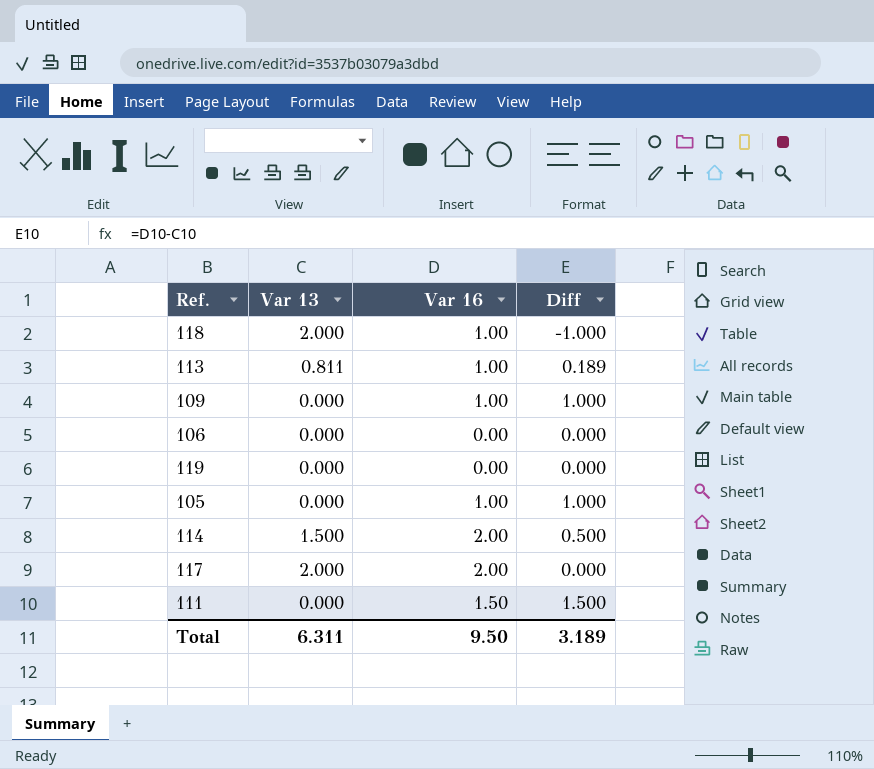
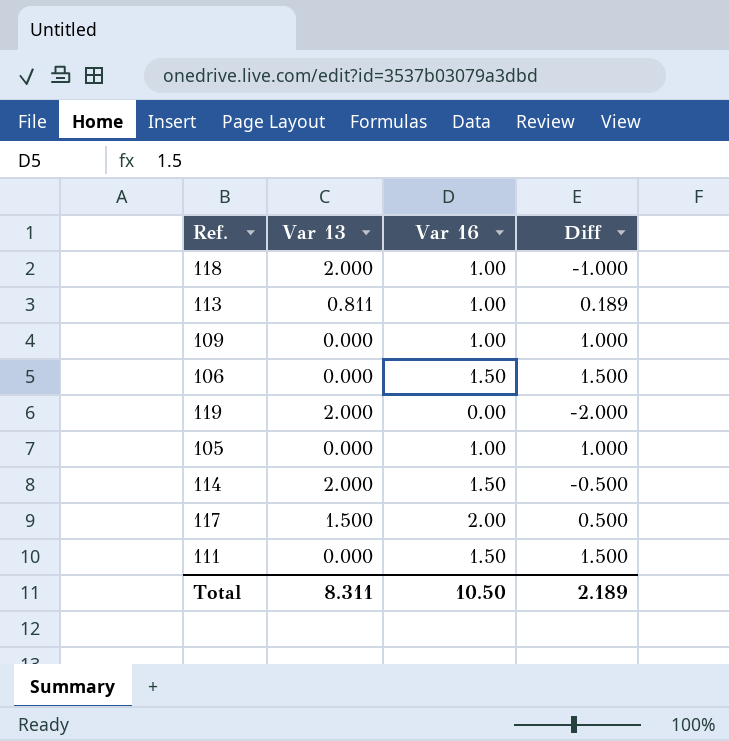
106 | Var 16: 0.00 -> 1.50
106 | Diff: 0.000 -> 1.500
119 | Var 13: 0.000 -> 2.000
119 | Diff: 0.000 -> -2.000
114 | Var 13: 1.500 -> 2.000
114 | Var 16: 2.00 -> 1.50
114 | Diff: 0.500 -> -0.500
117 | Var 13: 2.000 -> 1.500
117 | Diff: 0.000 -> 0.500
Total | Var 13: 6.311 -> 8.311
Total | Var 16: 9.50 -> 10.50
Total | Diff: 3.189 -> 2.189

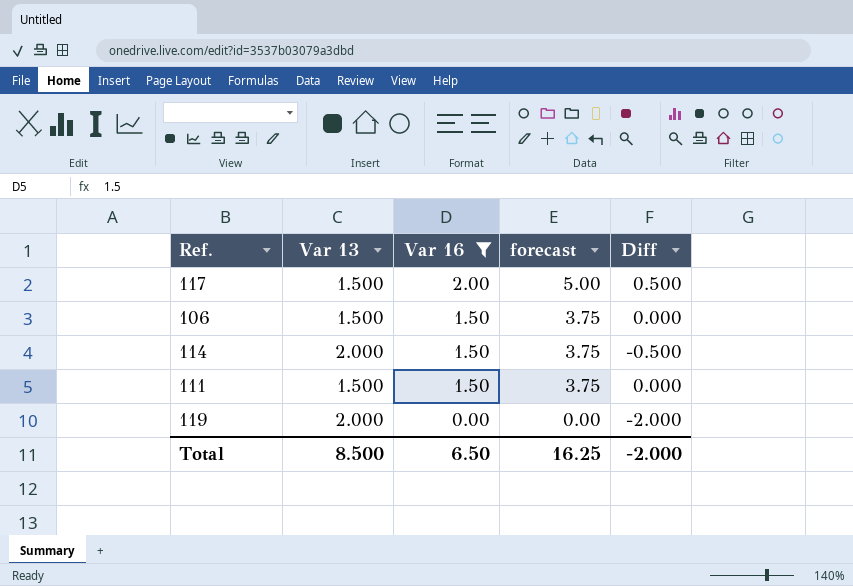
filter: none -> Var 16 != 1.00
row order: none -> Var 16 descending
column forecast | formula: none -> [Var 16] * 2.5
106 | Var 13: 0.000 -> 1.500
106 | Diff: 1.500 -> 0.000
111 | Var 13: 0.000 -> 1.500
111 | Diff: 1.500 -> 0.000
Total | Var 13: 8.311 -> 8.500
Total | Var 16: 10.50 -> 6.50
Total | Diff: 2.189 -> -2.000

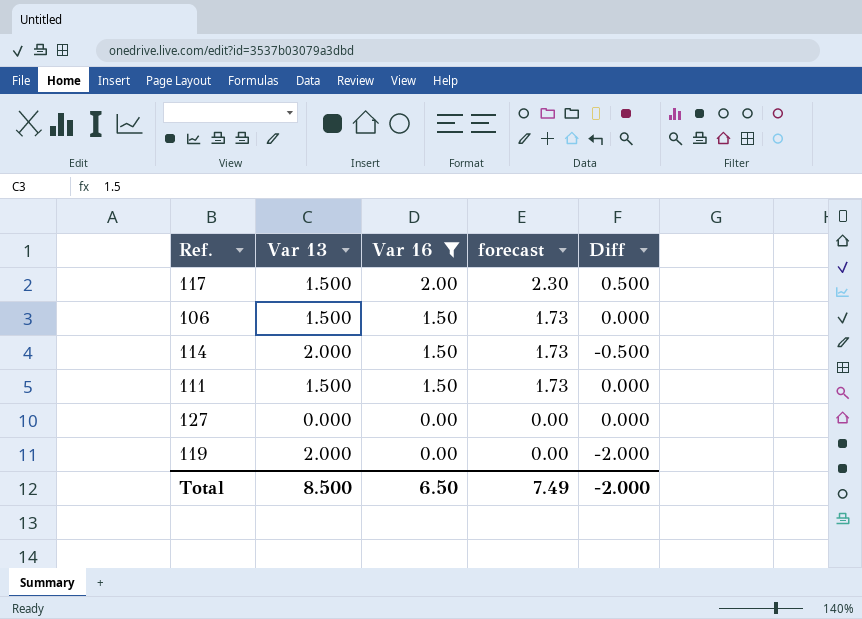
column forecast | formula: [Var 16] * 2.5 -> [Var 16] * 1.15
row 127: none -> 0.000 | 0.00 | 0.00 | 0.000
Total | forecast: 16.25 -> 7.49

